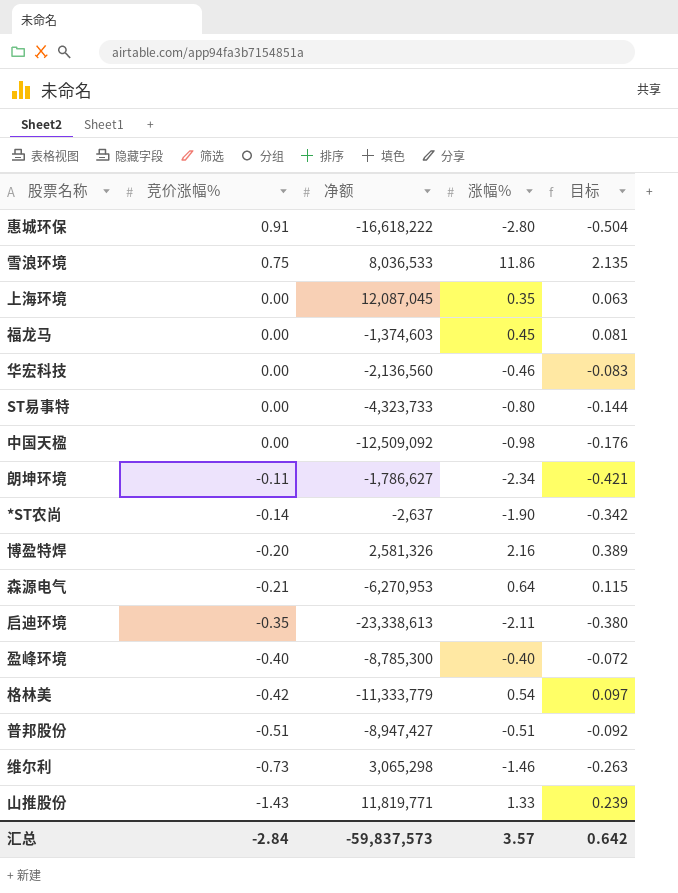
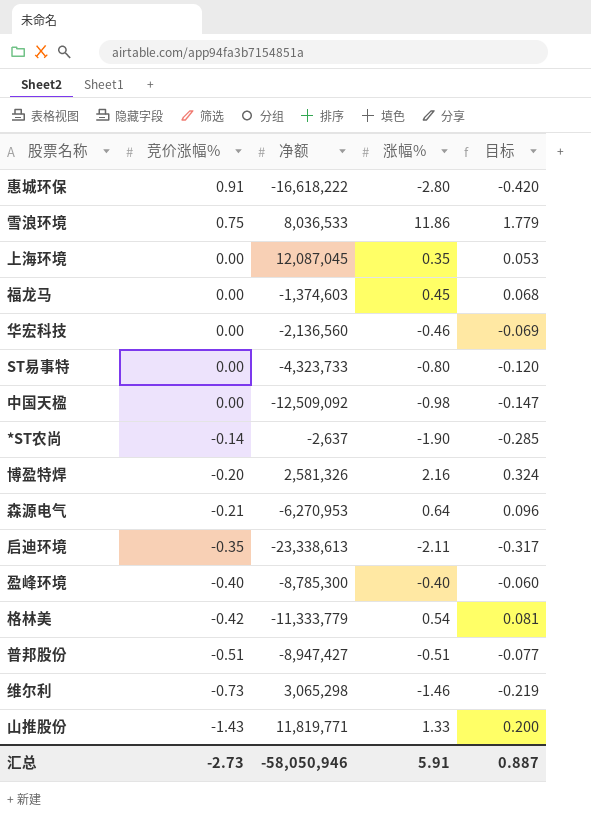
column 目标 | formula: [涨幅%] * 0.18 -> [涨幅%] * 0.15
row 朗坤环境: -0.11 | -1,786,627 | -2.34 | -0.421 -> none
汇总 | 竞价涨幅%: -2.84 -> -2.73
汇总 | 净额: -59,837,573 -> -58,050,946
汇总 | 涨幅%: 3.57 -> 5.91
汇总 | 目标: 0.642 -> 0.887

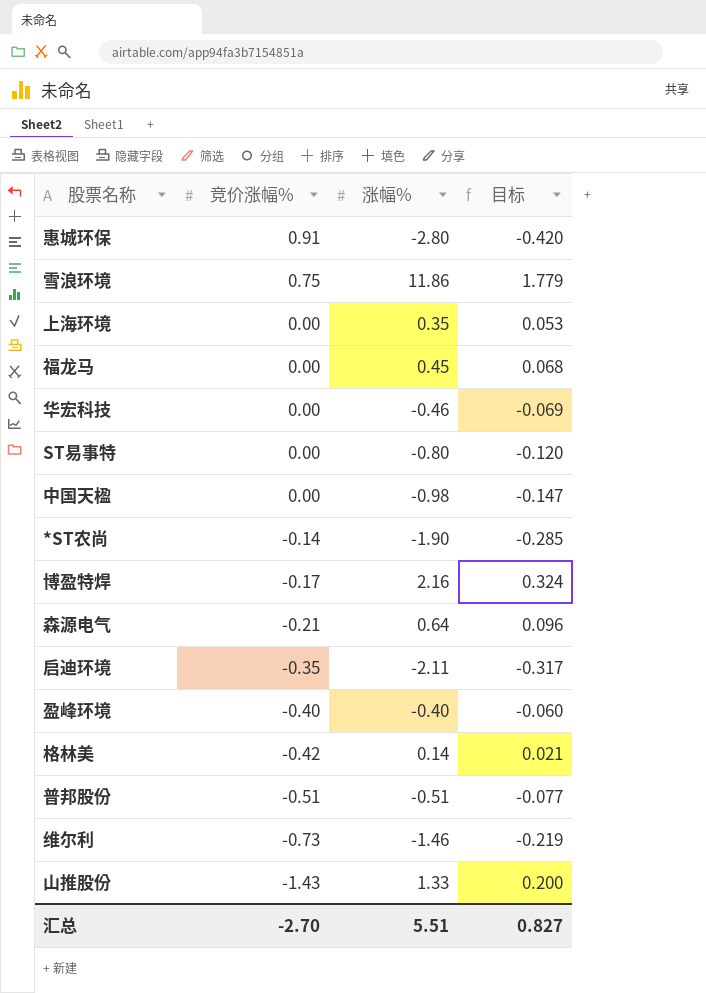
column 净额 | position: 3 -> none
博盈特焊 | 竞价涨幅%: -0.20 -> -0.17
格林美 | 涨幅%: 0.54 -> 0.14
格林美 | 目标: 0.081 -> 0.021
汇总 | 竞价涨幅%: -2.73 -> -2.70
汇总 | 涨幅%: 5.91 -> 5.51
汇总 | 目标: 0.887 -> 0.827

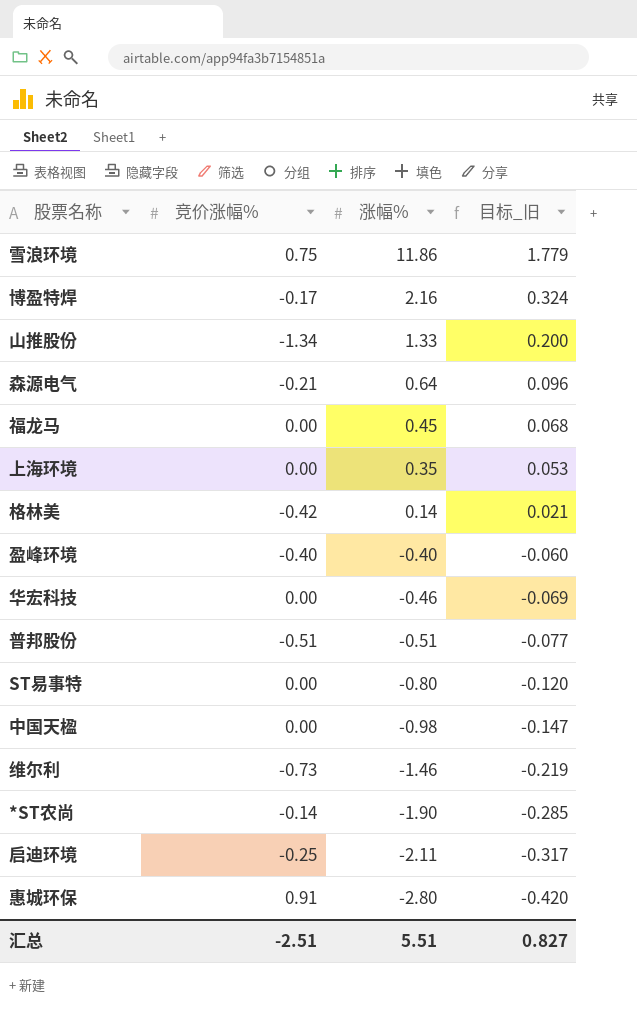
row order: 竞价涨幅% descending -> 涨幅% descending
column name: 目标 -> 目标_旧
山推股份 | 竞价涨幅%: -1.43 -> -1.34
启迪环境 | 竞价涨幅%: -0.35 -> -0.25
汇总 | 竞价涨幅%: -2.70 -> -2.51

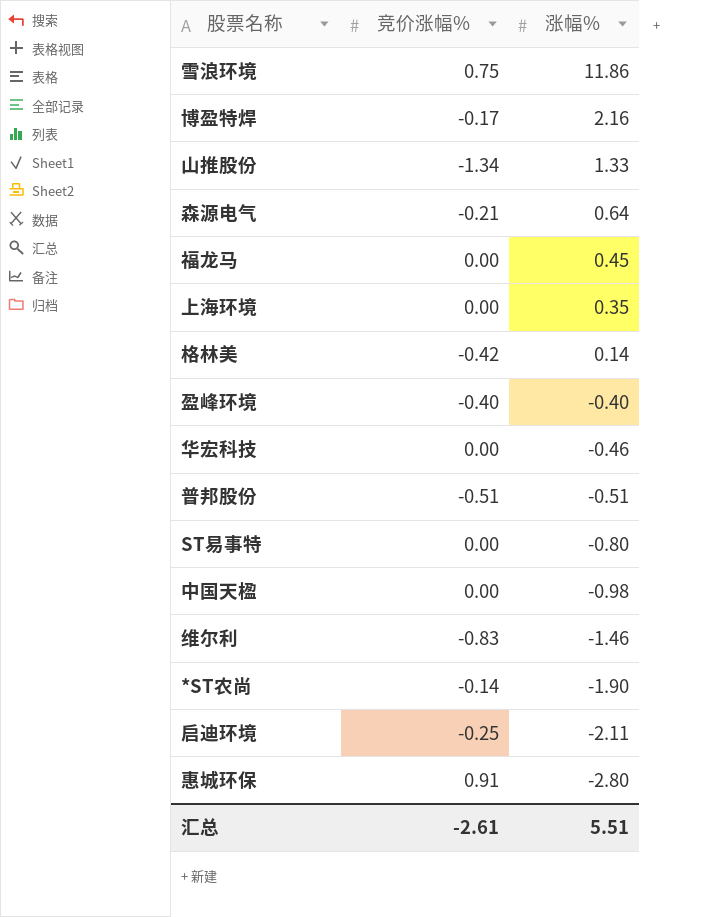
column 目标_旧 | formula: [涨幅%] * 0.15 -> none
维尔利 | 竞价涨幅%: -0.73 -> -0.83
汇总 | 竞价涨幅%: -2.51 -> -2.61

